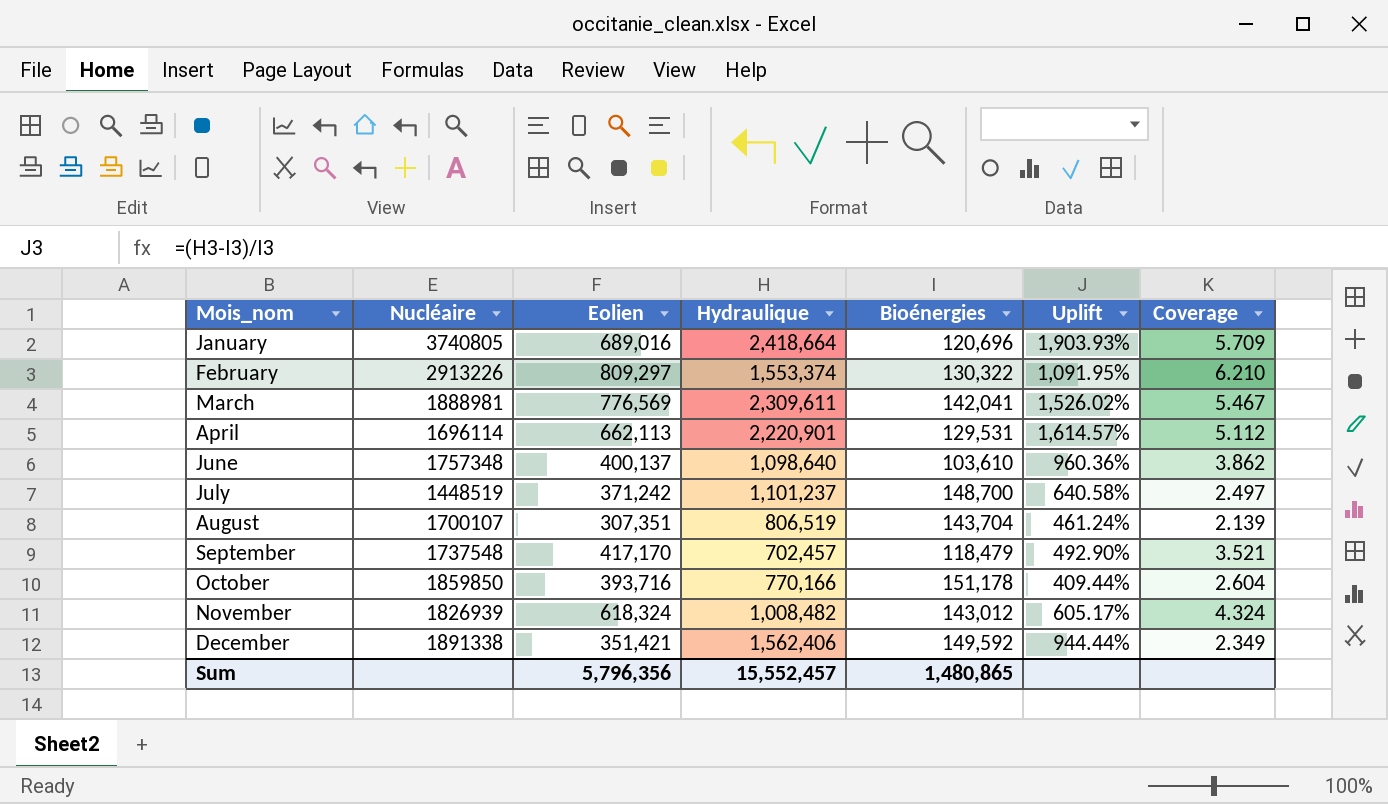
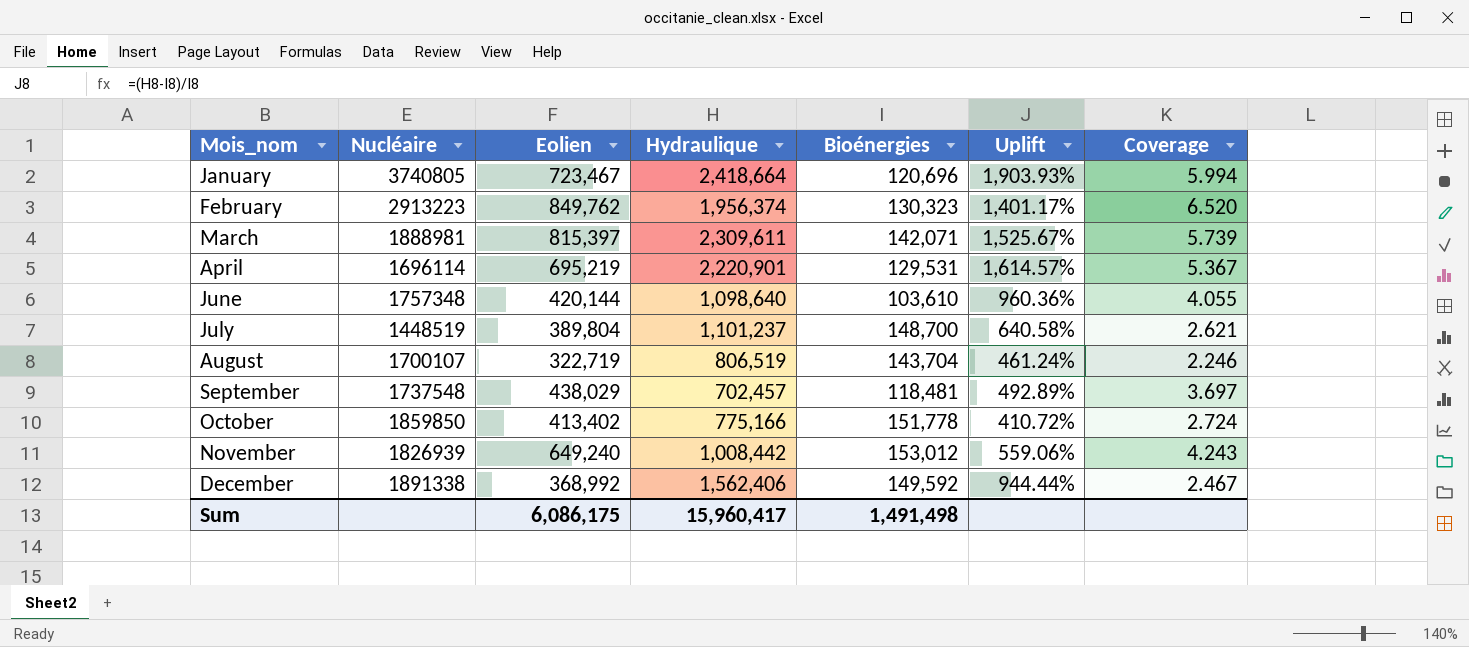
January | Eolien: 689,016 -> 723,467
January | Coverage: 5.709 -> 5.994
February | Nucléaire: 2913226 -> 2913223
February | Eolien: 809,297 -> 849,762
February | Hydraulique: 1,553,374 -> 1,956,374
February | Bioénergies: 130,322 -> 130,323
February | Uplift: 1,091.95% -> 1,401.17%
February | Coverage: 6.210 -> 6.520
March | Eolien: 776,569 -> 815,397
March | Bioénergies: 142,041 -> 142,071
March | Uplift: 1,526.02% -> 1,525.67%
March | Coverage: 5.467 -> 5.739
April | Eolien: 662,113 -> 695,219
April | Coverage: 5.112 -> 5.367
June | Eolien: 400,137 -> 420,144
June | Coverage: 3.862 -> 4.055
July | Eolien: 371,242 -> 389,804
July | Coverage: 2.497 -> 2.621
August | Eolien: 307,351 -> 322,719
August | Coverage: 2.139 -> 2.246
September | Eolien: 417,170 -> 438,029
September | Bioénergies: 118,479 -> 118,481
September | Uplift: 492.90% -> 492.89%
September | Coverage: 3.521 -> 3.697
October | Eolien: 393,716 -> 413,402
October | Hydraulique: 770,166 -> 775,166
October | Bioénergies: 151,178 -> 151,778
October | Uplift: 409.44% -> 410.72%
October | Coverage: 2.604 -> 2.724
November | Eolien: 618,324 -> 649,240
November | Hydraulique: 1,008,482 -> 1,008,442
November | Bioénergies: 143,012 -> 153,012
November | Uplift: 605.17% -> 559.06%
November | Coverage: 4.324 -> 4.243
December | Eolien: 351,421 -> 368,992
December | Coverage: 2.349 -> 2.467
Sum | Eolien: 5,796,356 -> 6,086,175
Sum | Hydraulique: 15,552,457 -> 15,960,417
Sum | Bioénergies: 1,480,865 -> 1,491,498

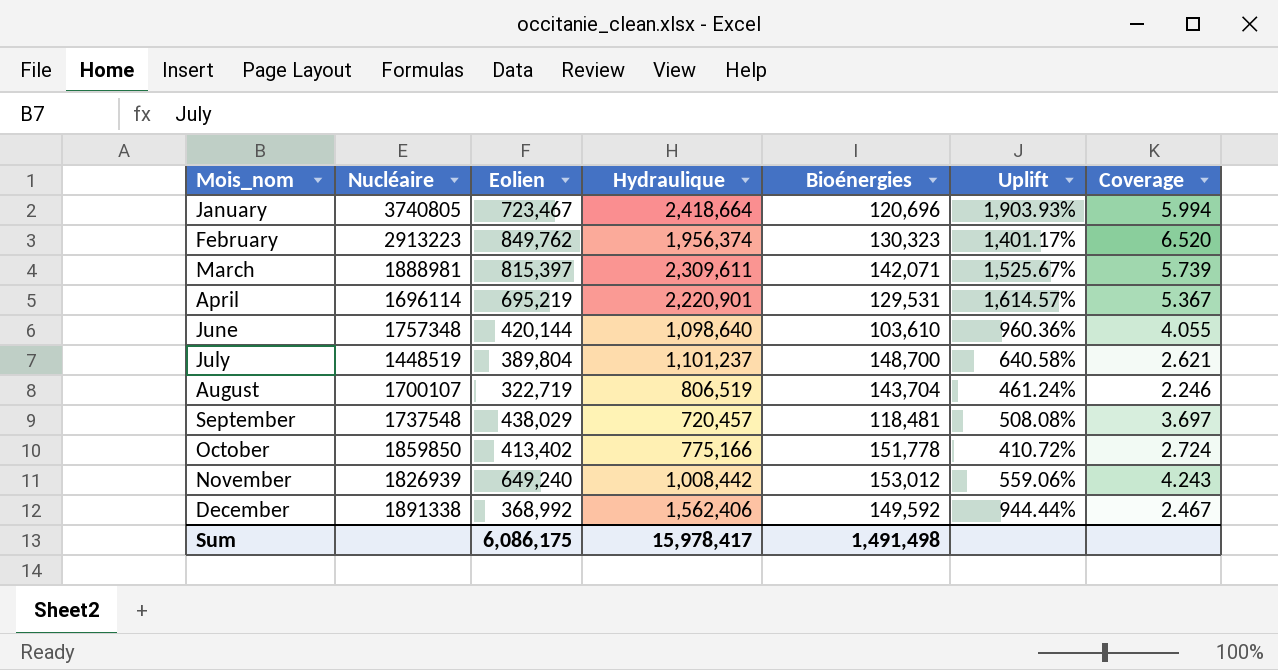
September | Hydraulique: 702,457 -> 720,457
September | Uplift: 492.89% -> 508.08%
Sum | Hydraulique: 15,960,417 -> 15,978,417

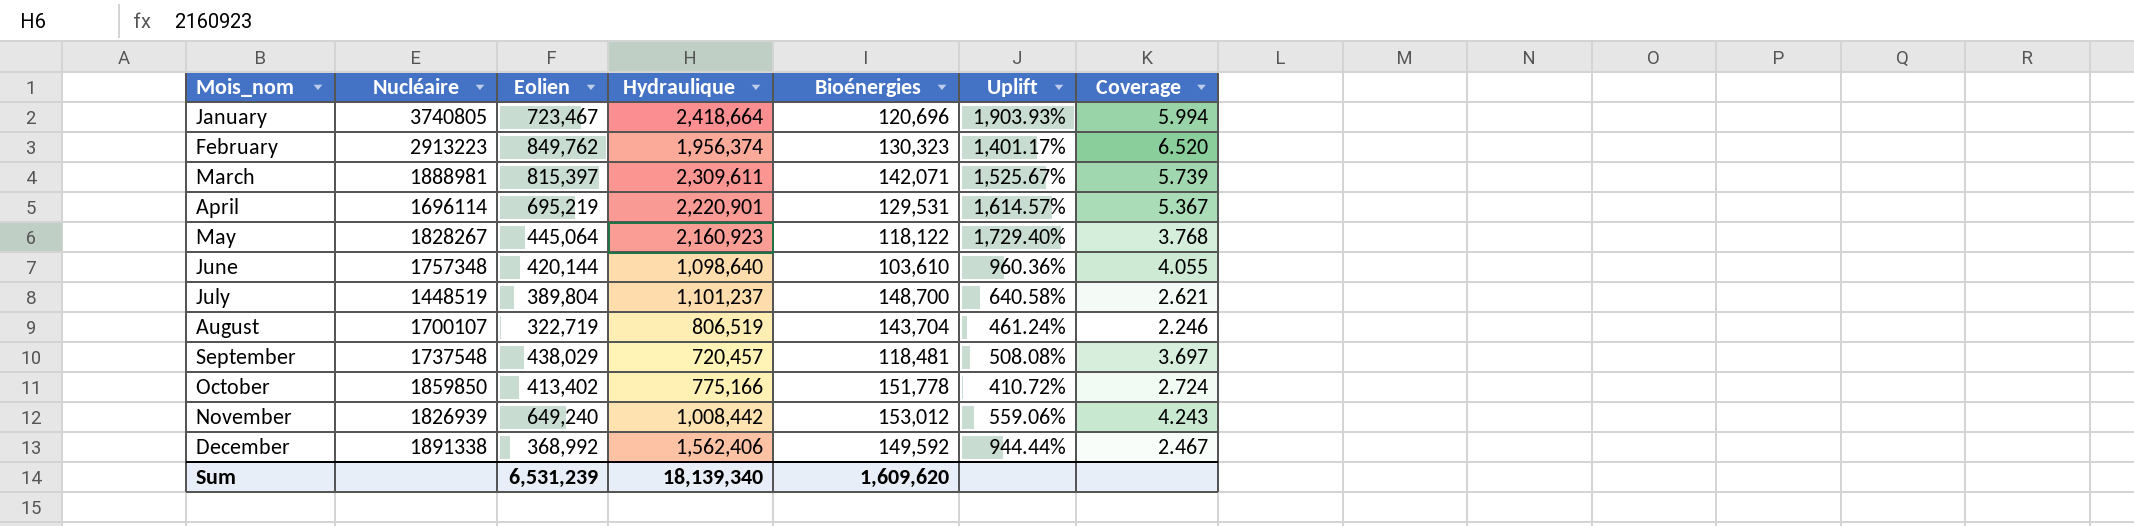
row May: none -> 1828267 | 445,064 | 2,160,923 | 118,122 | 1,729.40% | 3.768
Sum | Eolien: 6,086,175 -> 6,531,239
Sum | Hydraulique: 15,978,417 -> 18,139,340
Sum | Bioénergies: 1,491,498 -> 1,609,620

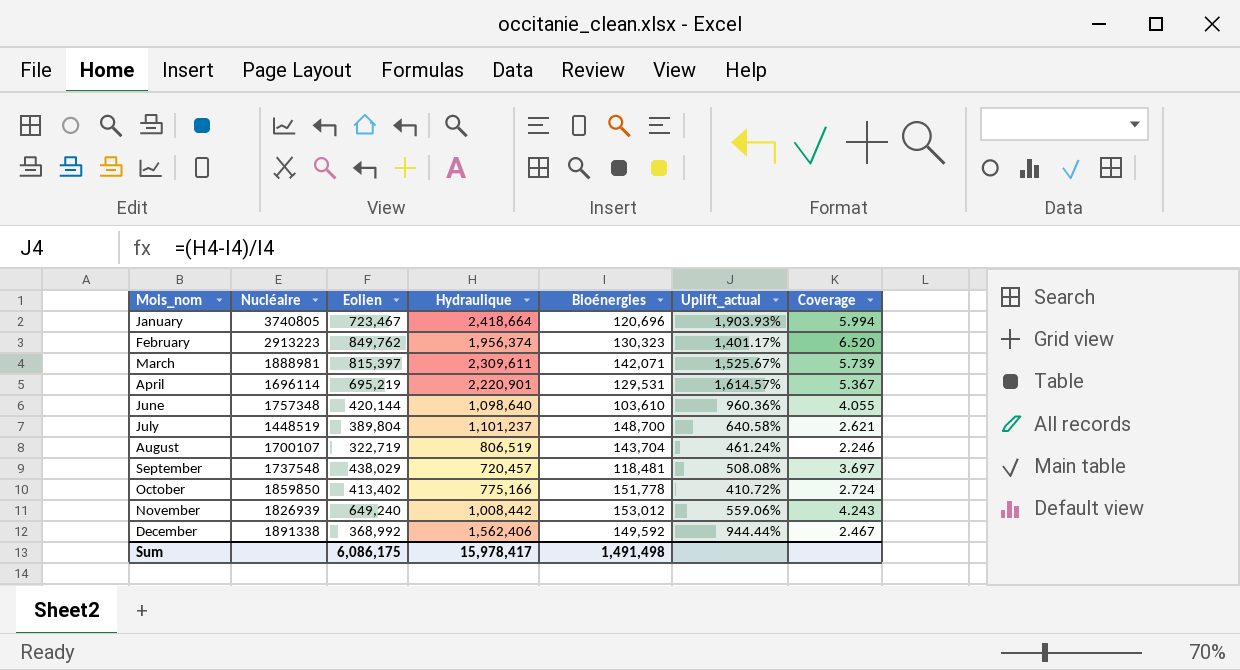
column name: Uplift -> Uplift_actual
row May: 1828267 | 445,064 | 2,160,923 | 118,122 | 1,729.40% | 3.768 -> none
Sum | Eolien: 6,531,239 -> 6,086,175
Sum | Hydraulique: 18,139,340 -> 15,978,417
Sum | Bioénergies: 1,609,620 -> 1,491,498

